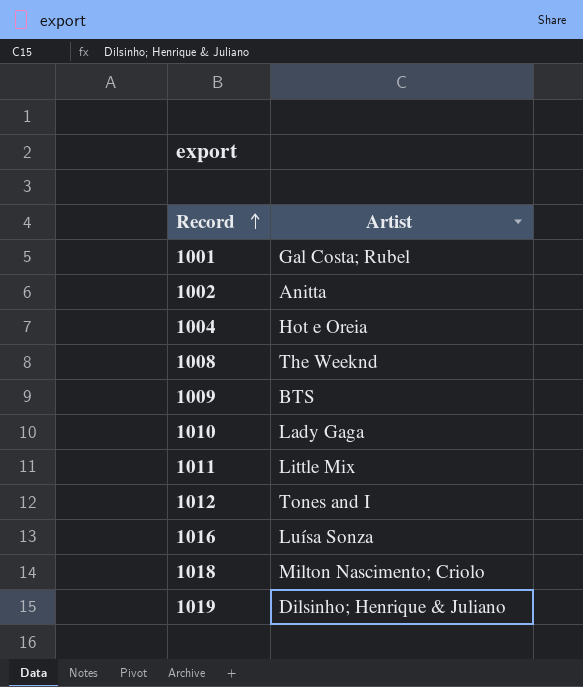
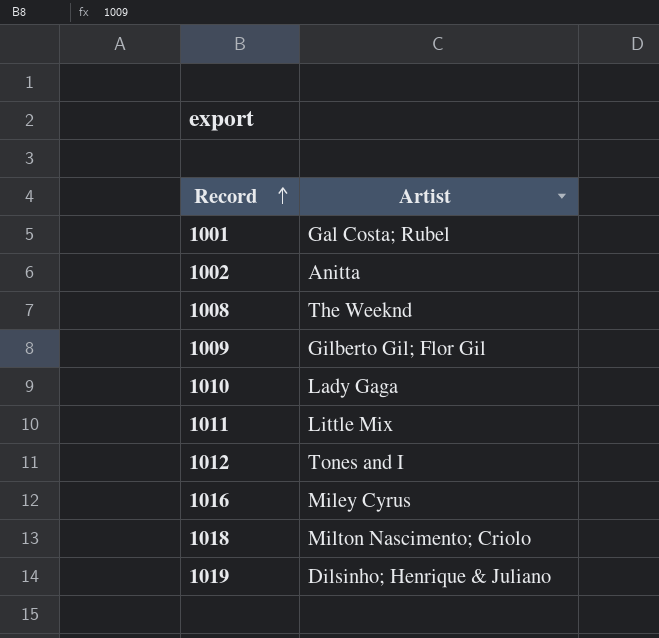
row 1004: Hot e Oreia -> none
1009 | Artist: BTS -> Gilberto Gil; Flor Gil
1016 | Artist: Luísa Sonza -> Miley Cyrus

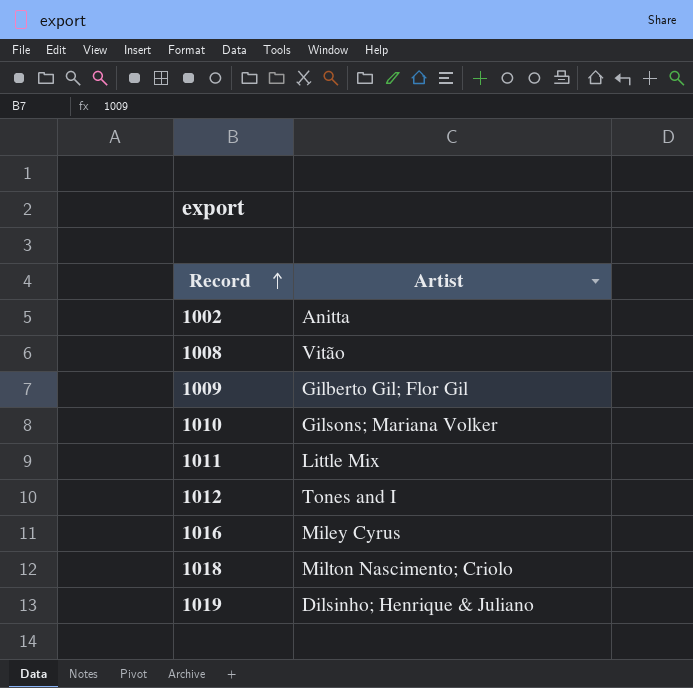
row 1001: Gal Costa; Rubel -> none
1008 | Artist: The Weeknd -> Vitão
1010 | Artist: Lady Gaga -> Gilsons; Mariana Volker

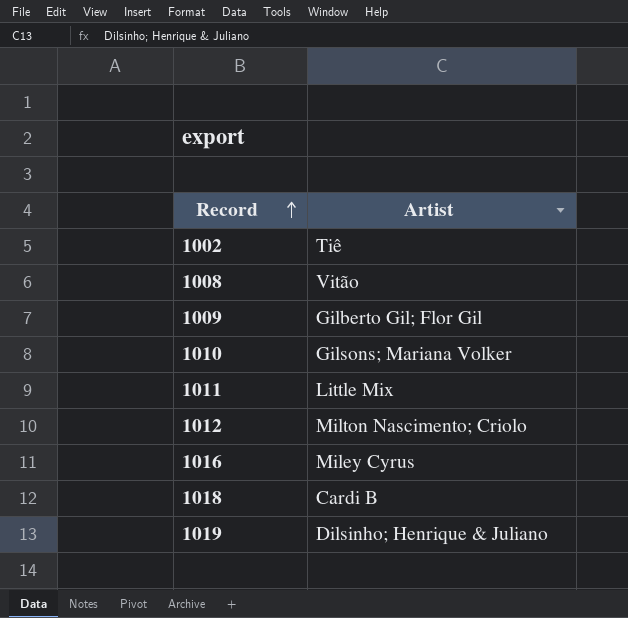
1002 | Artist: Anitta -> Tiê
1012 | Artist: Tones and I -> Milton Nascimento; Criolo
1018 | Artist: Milton Nascimento; Criolo -> Cardi B

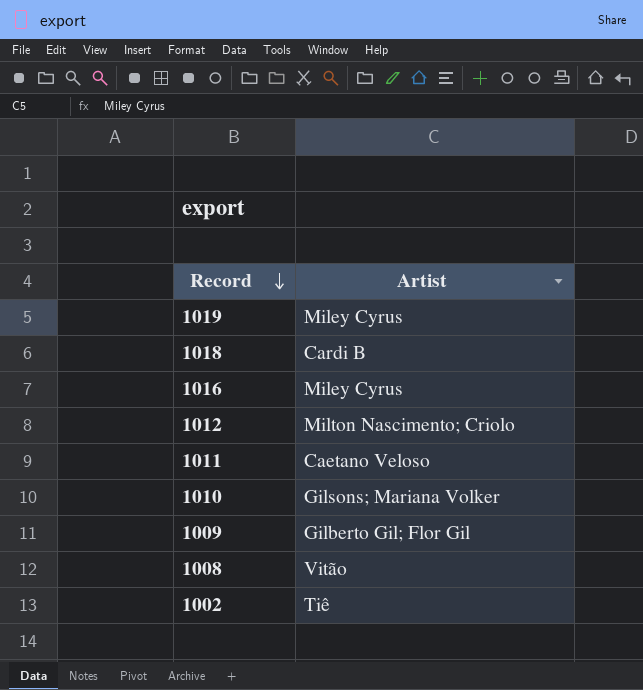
row order: Record ascending -> Record descending
1019 | Artist: Dilsinho; Henrique & Juliano -> Miley Cyrus
1011 | Artist: Little Mix -> Caetano Veloso

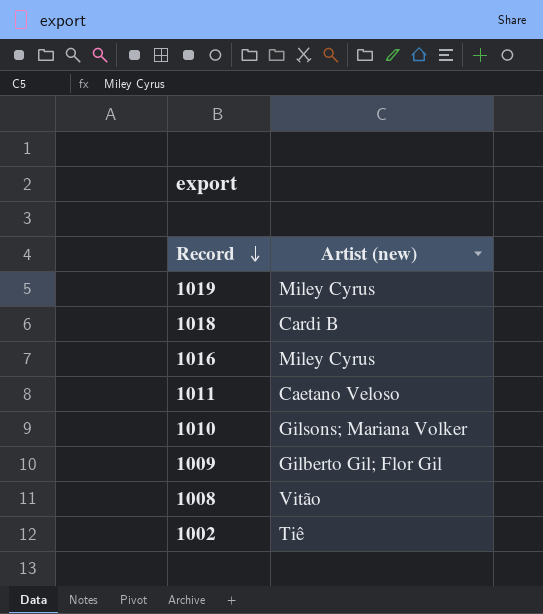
column name: Artist -> Artist (new)
row 1012: Milton Nascimento; Criolo -> none

